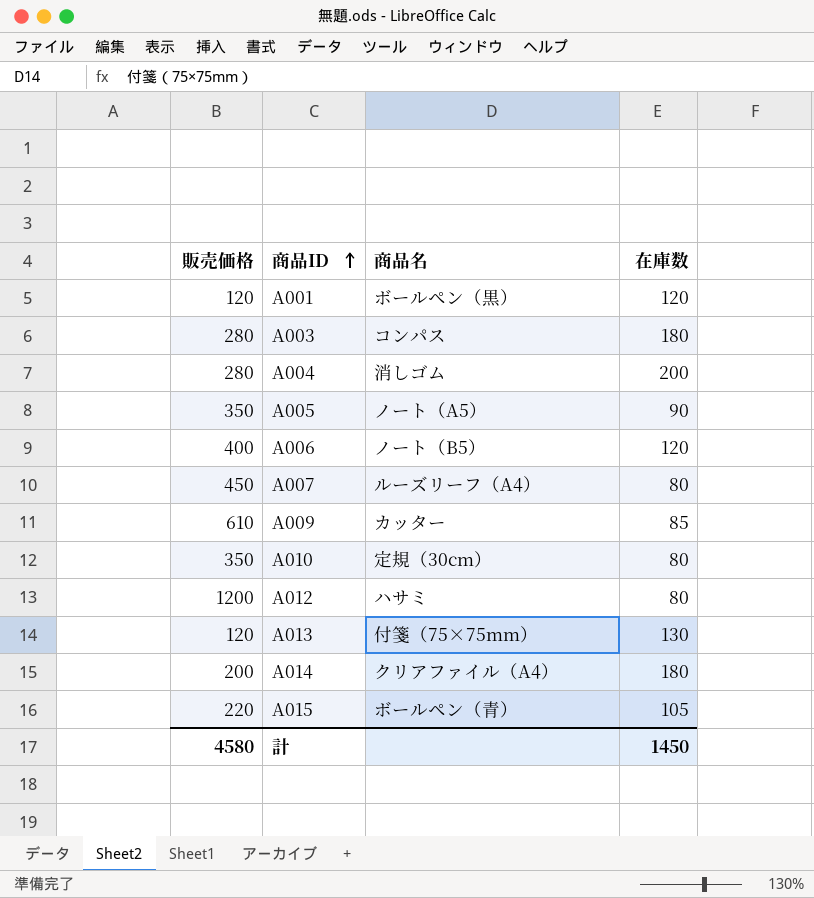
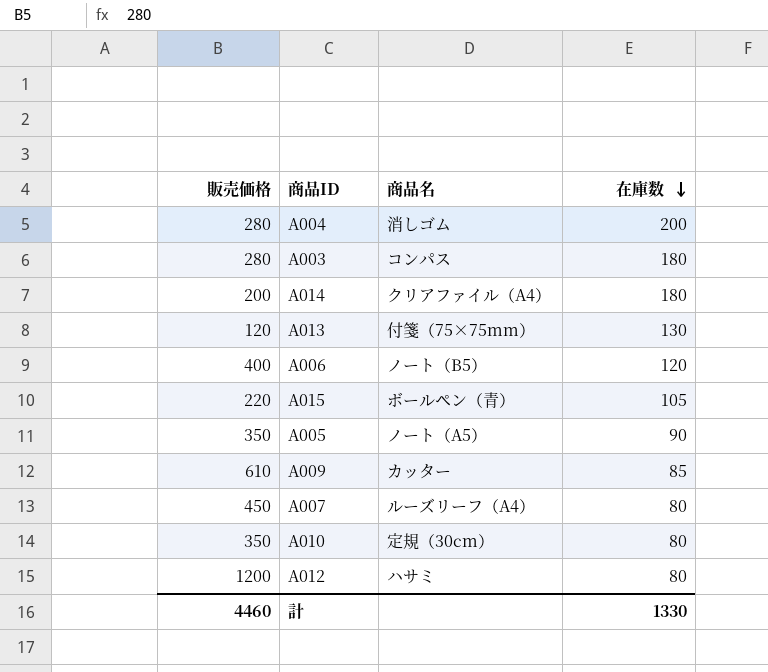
row order: 商品ID ascending -> 在庫数 descending
row A001: 120 | ボールペン（黒） | 120 -> none
計 | 販売価格: 4580 -> 4460
計 | 在庫数: 1450 -> 1330

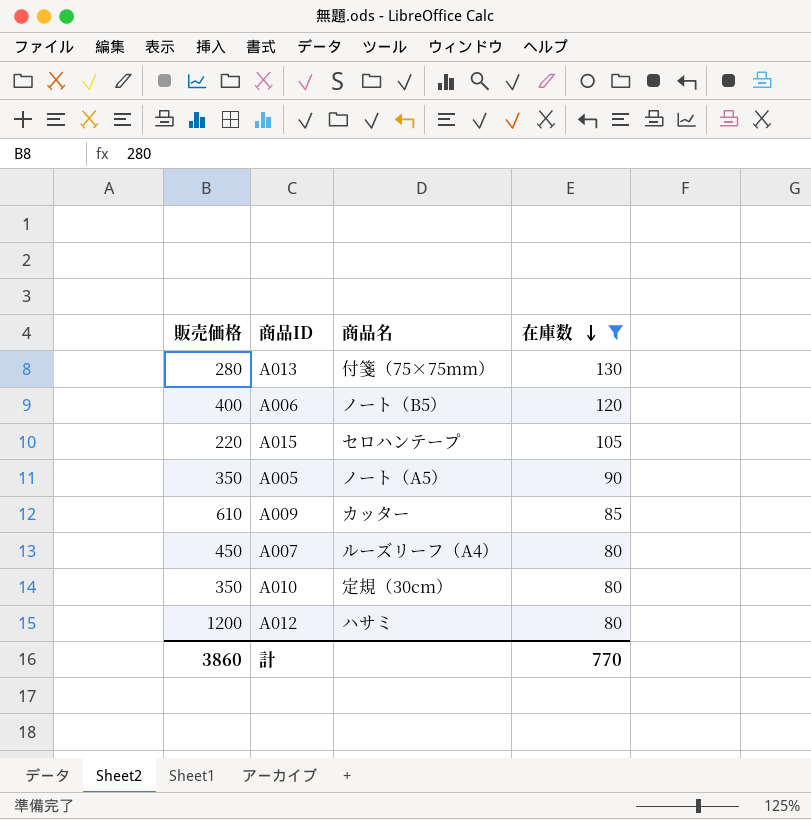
filter: none -> 在庫数 <= 130
A013 | 販売価格: 120 -> 280
A015 | 商品名: ボールペン（青） -> セロハンテープ
計 | 販売価格: 4460 -> 3860
計 | 在庫数: 1330 -> 770

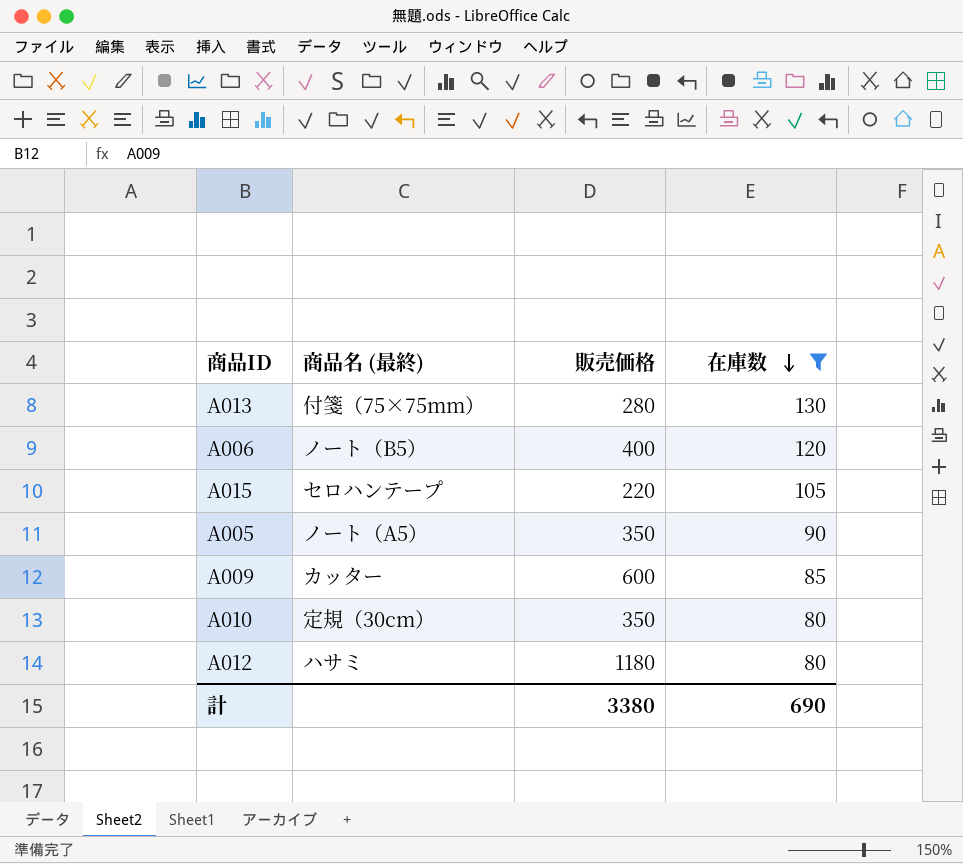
column name: 商品名 -> 商品名 (最終)
column 販売価格 | position: 1 -> 3
row A007: 450 | ルーズリーフ（A4） | 80 -> none
A009 | 販売価格: 610 -> 600
A012 | 販売価格: 1200 -> 1180
計 | 販売価格: 3860 -> 3380
計 | 在庫数: 770 -> 690

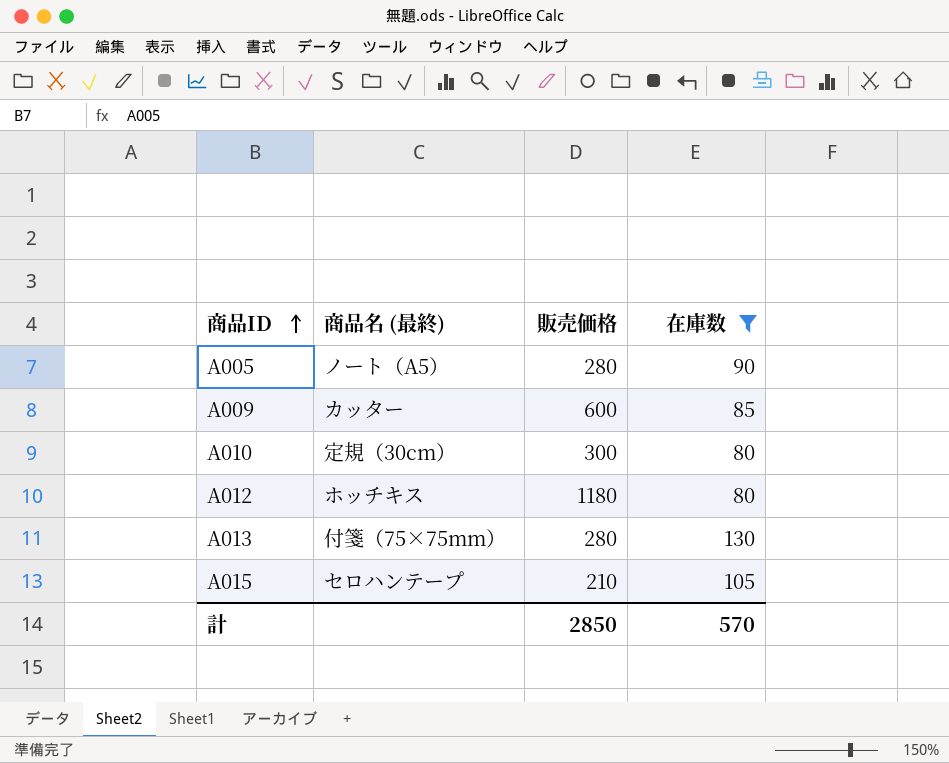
row order: 在庫数 descending -> 商品ID ascending
row A006: ノート（B5） | 400 | 120 -> none
A005 | 販売価格: 350 -> 280
A010 | 販売価格: 350 -> 300
A012 | 商品名 (最終): ハサミ -> ホッチキス
A015 | 販売価格: 220 -> 210
計 | 販売価格: 3380 -> 2850
計 | 在庫数: 690 -> 570

